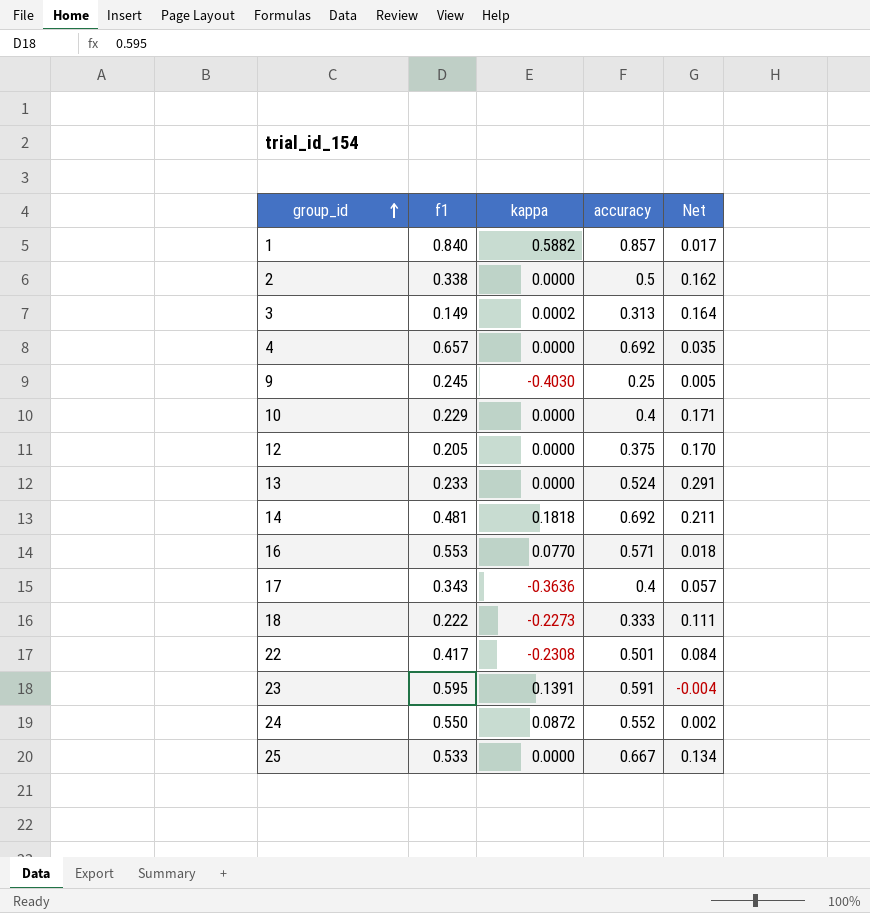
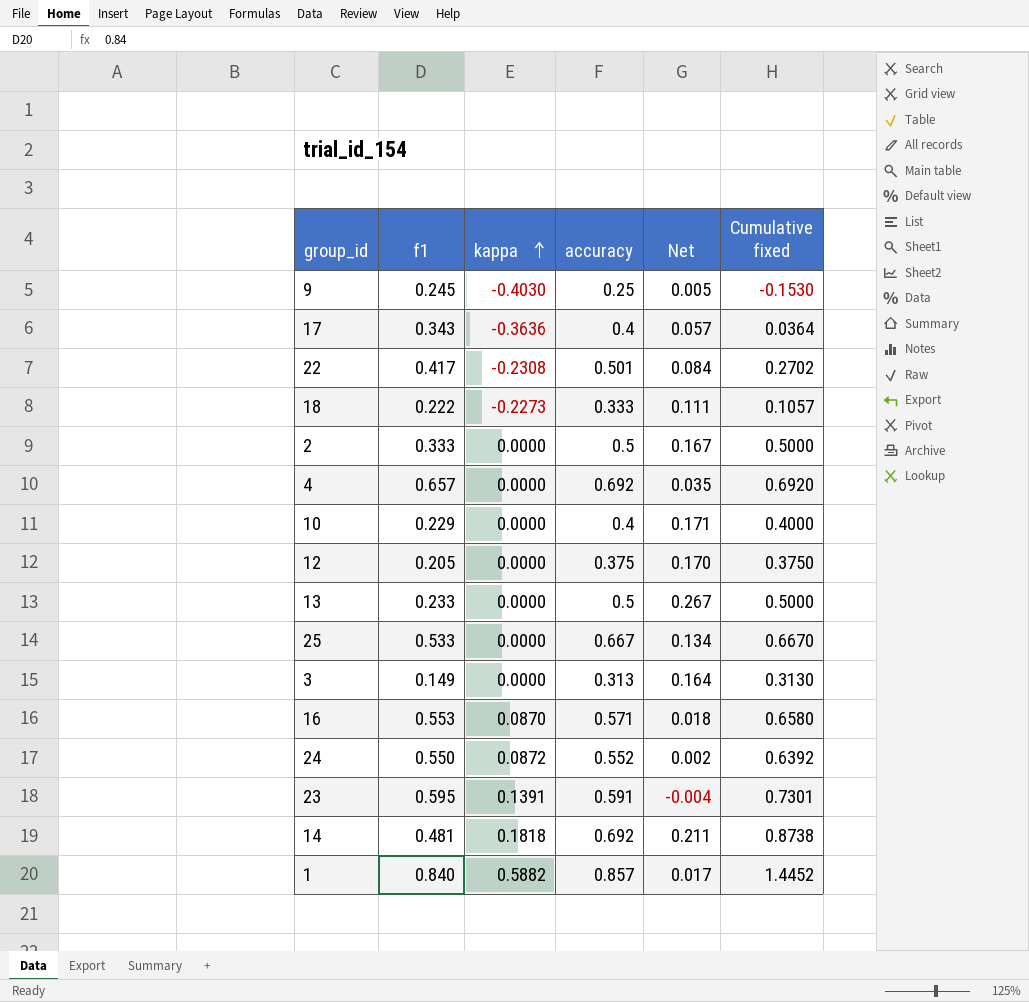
row order: group_id ascending -> kappa ascending
column Cumulative fixed | formula: none -> [kappa] + [accuracy]
2 | f1: 0.338 -> 0.333
2 | Net: 0.162 -> 0.167
13 | accuracy: 0.524 -> 0.5
13 | Net: 0.291 -> 0.267
3 | kappa: 0.0002 -> 0.0000
16 | kappa: 0.0770 -> 0.0870

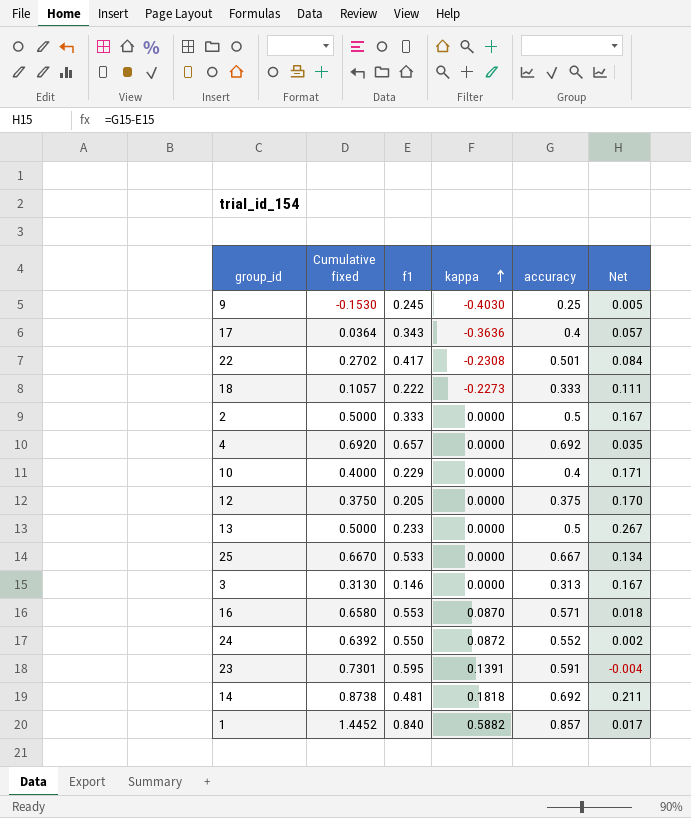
column Cumulative fixed | position: 6 -> 2
3 | f1: 0.149 -> 0.146
3 | Net: 0.164 -> 0.167

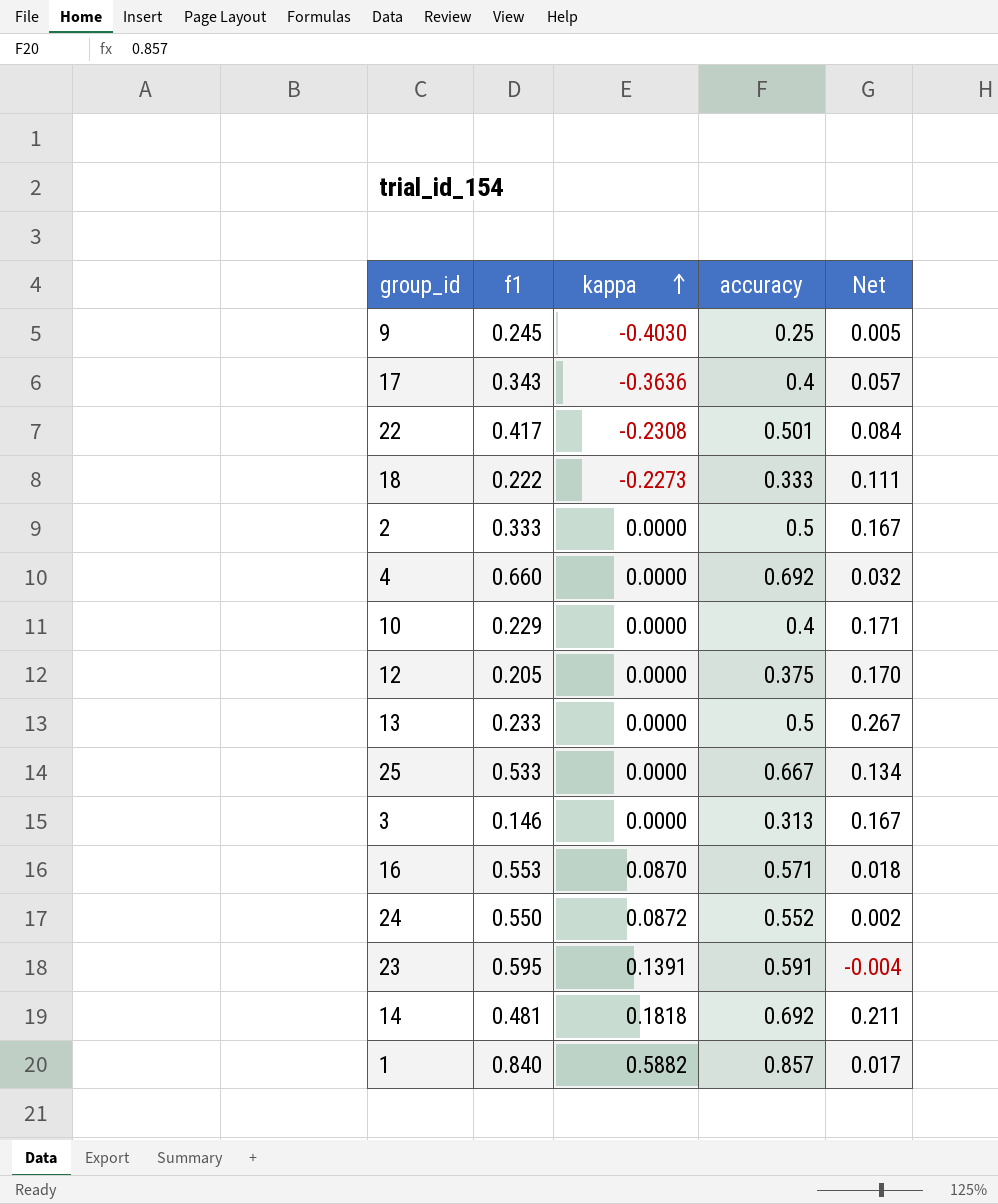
column Cumulative fixed | formula: [kappa] + [accuracy] -> none
4 | f1: 0.657 -> 0.660
4 | Net: 0.035 -> 0.032

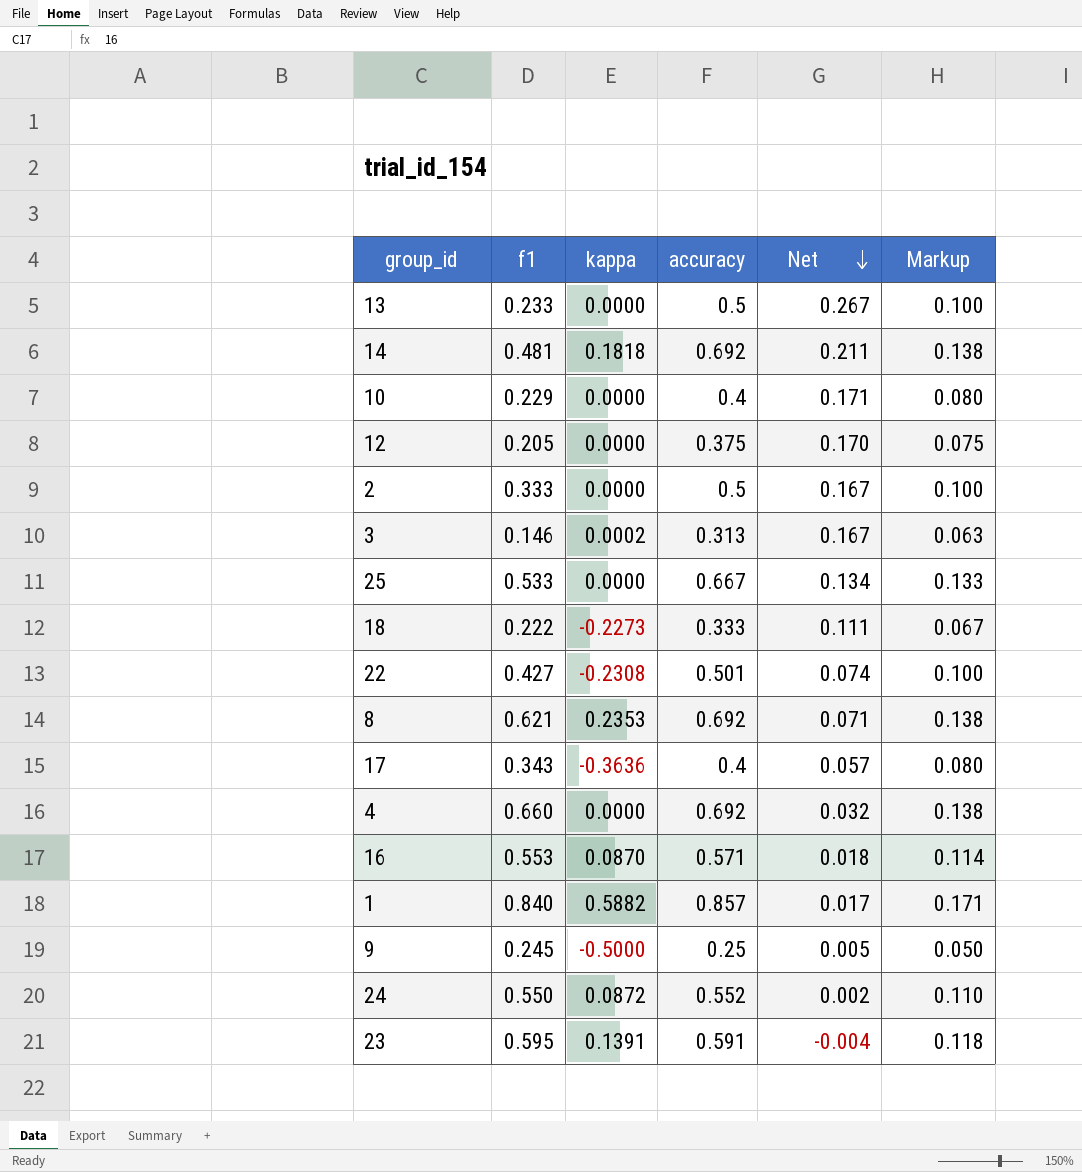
row order: kappa ascending -> Net descending
column Markup | formula: none -> [accuracy] * 0.2
3 | kappa: 0.0000 -> 0.0002
22 | f1: 0.417 -> 0.427
22 | Net: 0.084 -> 0.074
row 8: none -> 0.621 | 0.2353 | 0.692 | 0.071 | 0.138
9 | kappa: -0.4030 -> -0.5000

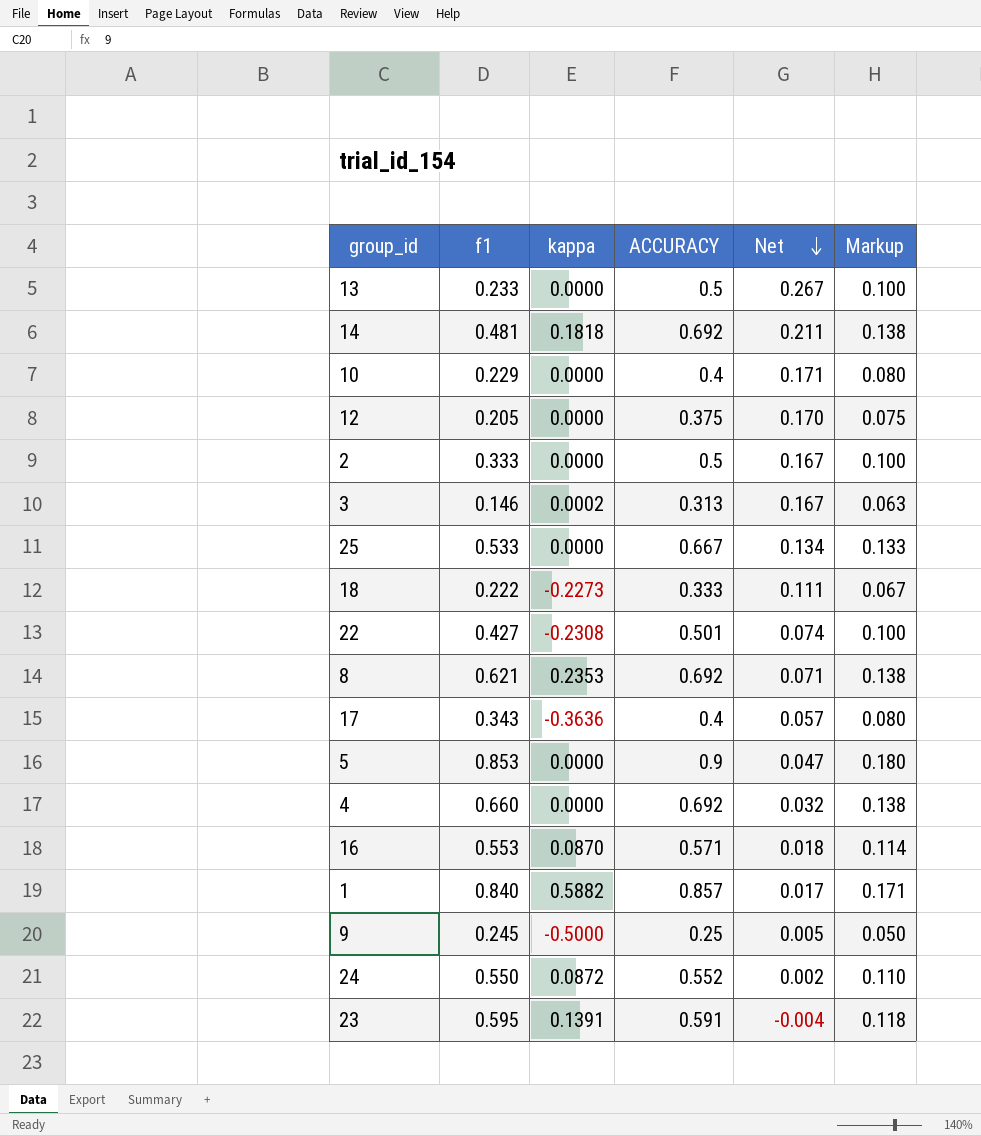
column name: accuracy -> ACCURACY
row 5: none -> 0.853 | 0.0000 | 0.9 | 0.047 | 0.180

